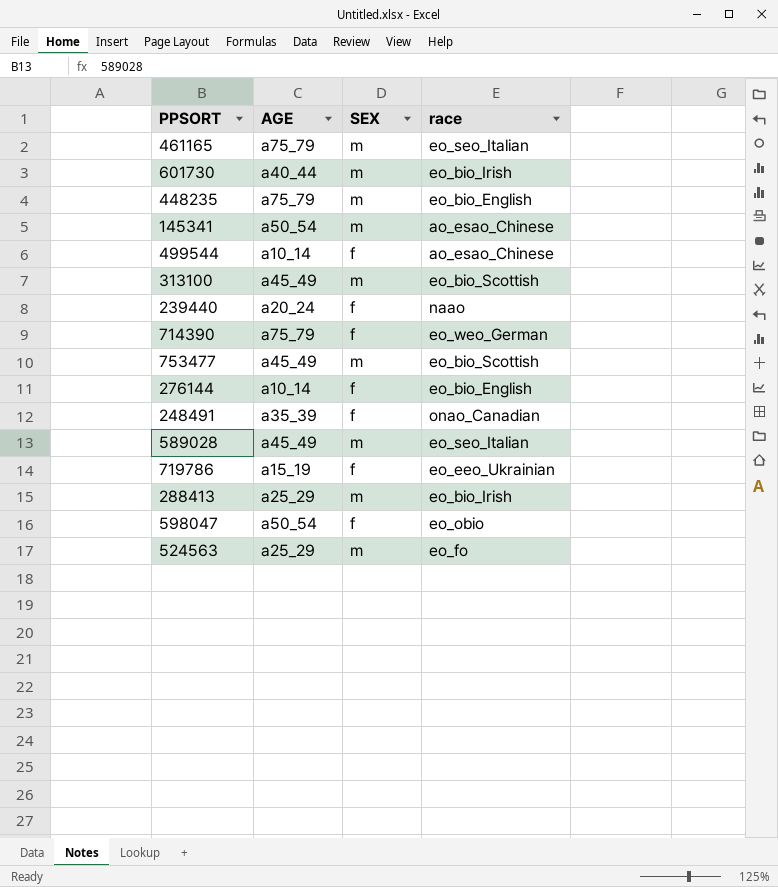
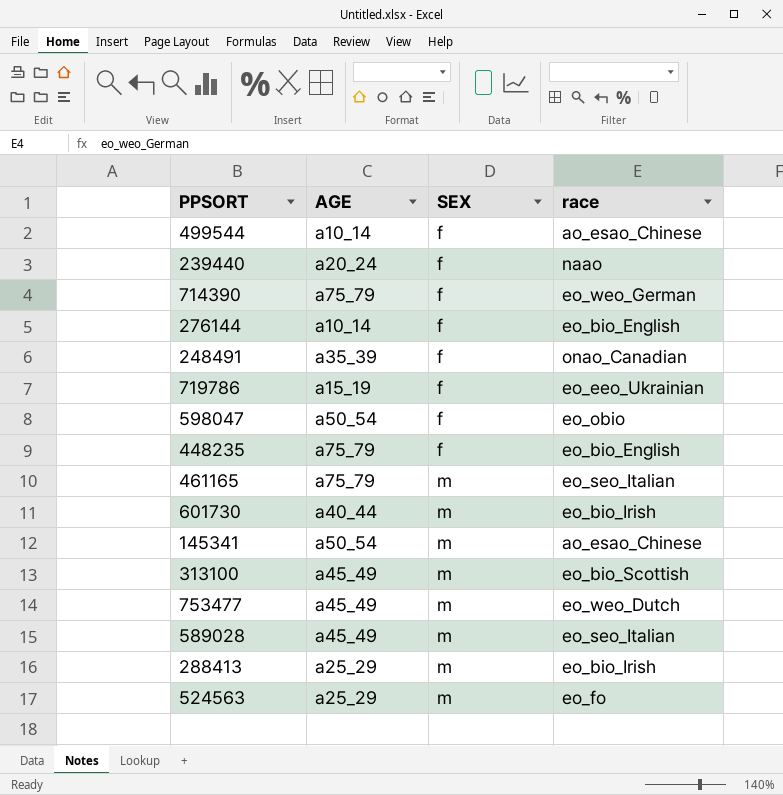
row order: none -> SEX ascending
448235 | SEX: m -> f
753477 | race: eo_bio_Scottish -> eo_weo_Dutch

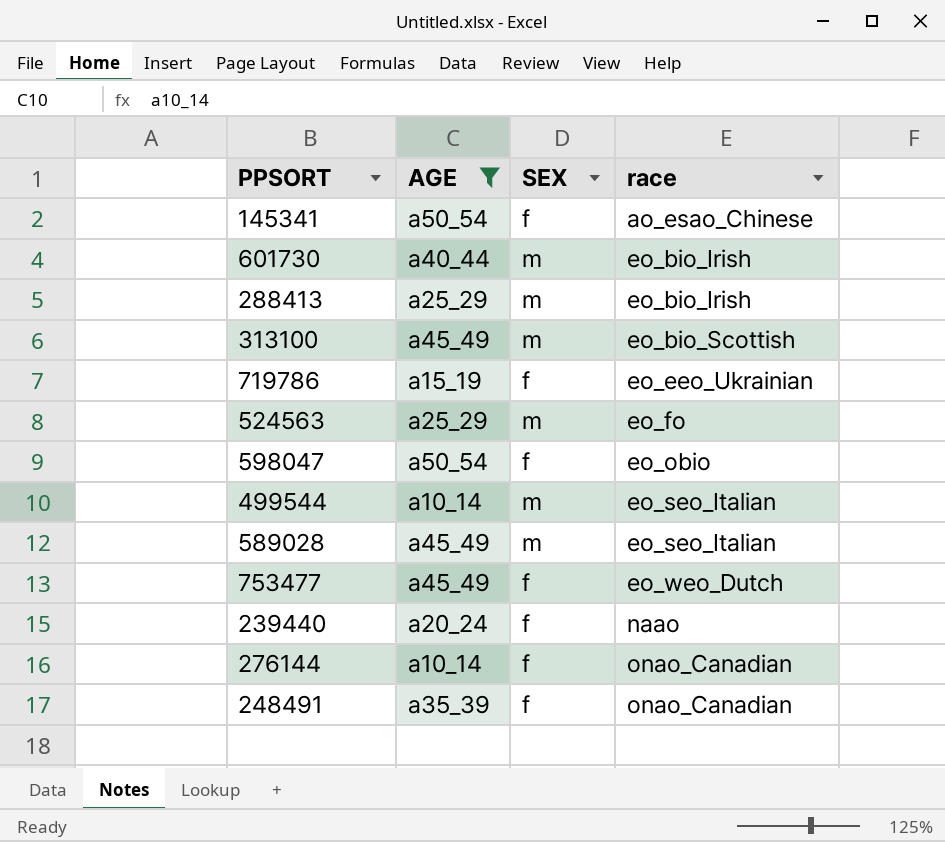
filter: none -> AGE != a75_79
row order: SEX ascending -> race ascending
145341 | SEX: m -> f
499544 | SEX: f -> m
499544 | race: ao_esao_Chinese -> eo_seo_Italian
753477 | SEX: m -> f
276144 | race: eo_bio_English -> onao_Canadian

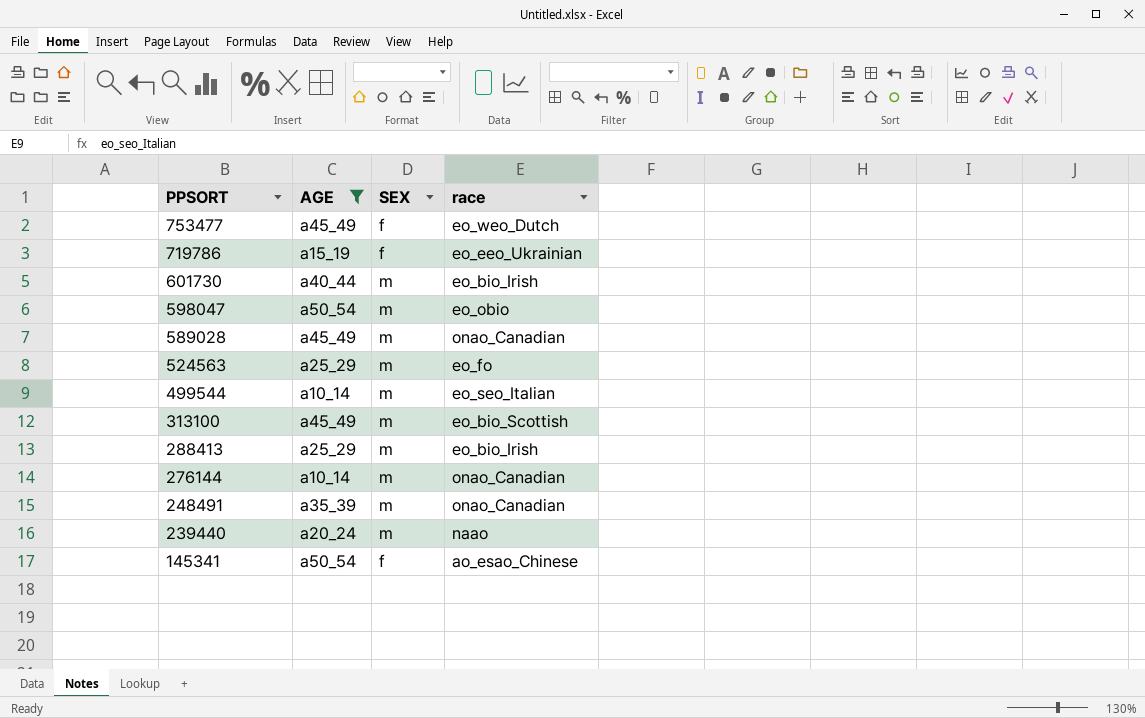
row order: race ascending -> PPSORT descending
598047 | SEX: f -> m
589028 | race: eo_seo_Italian -> onao_Canadian
276144 | SEX: f -> m
248491 | SEX: f -> m
239440 | SEX: f -> m

